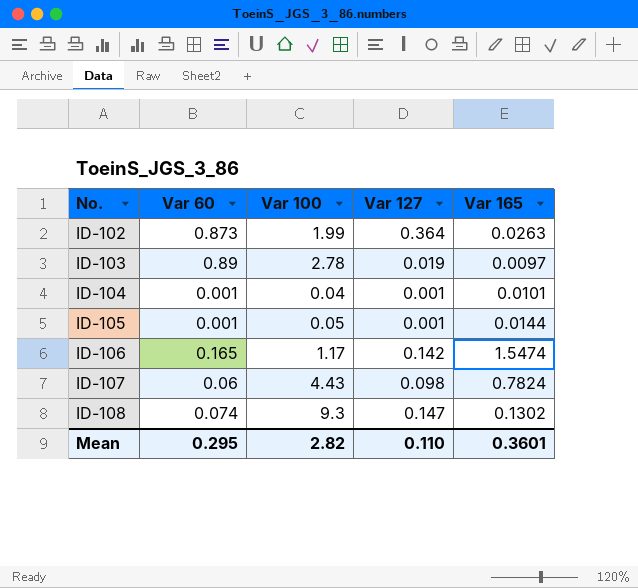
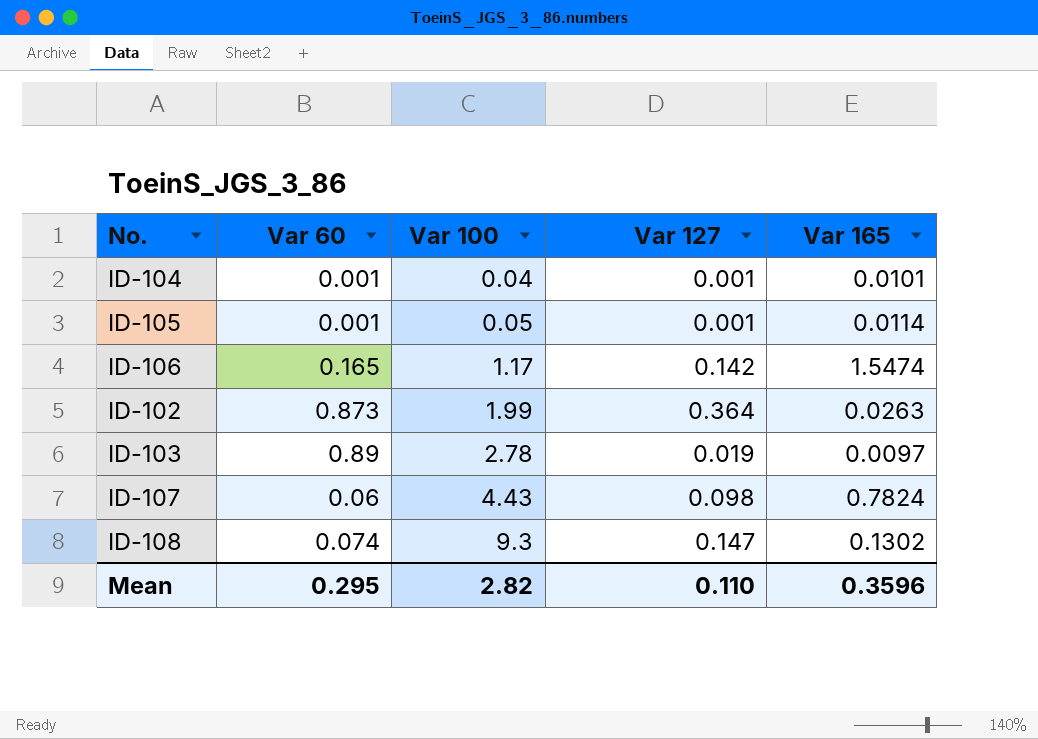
row order: No. ascending -> Var 100 ascending
ID-105 | Var 165: 0.0144 -> 0.0114
Mean | Var 165: 0.3601 -> 0.3596

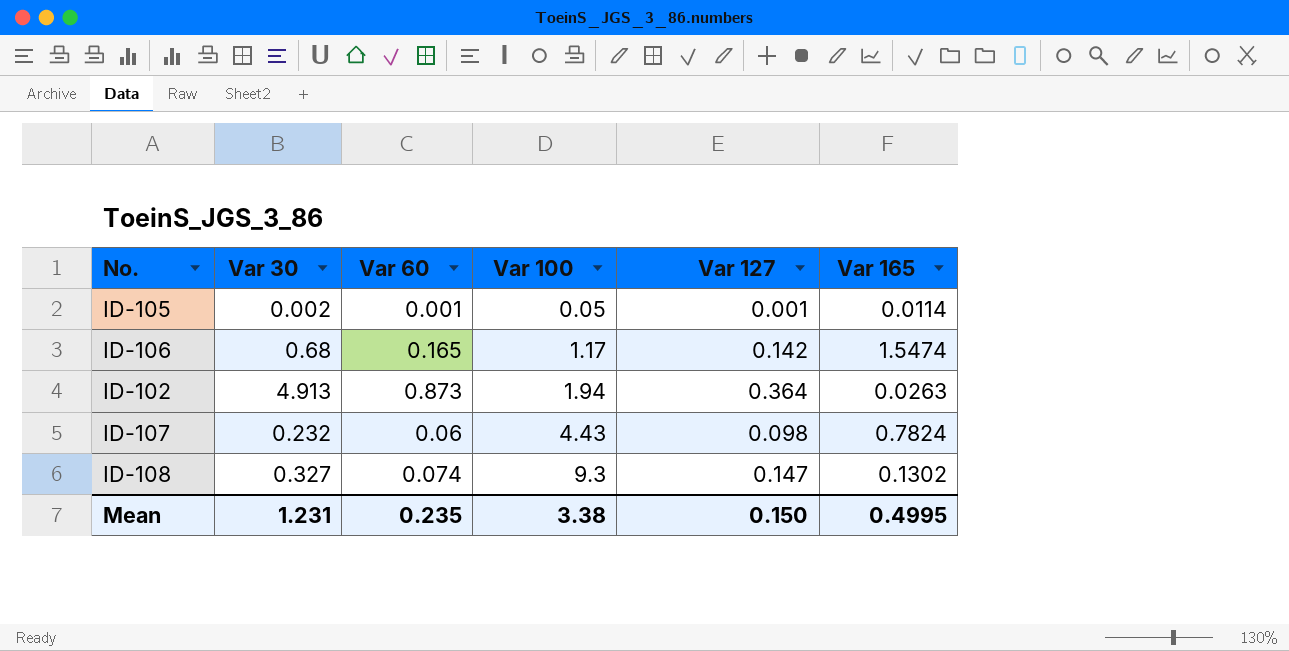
column Var 30 | position: none -> 2
row ID-104: 0.001 | 0.04 | 0.001 | 0.0101 -> none
row ID-103: 0.89 | 2.78 | 0.019 | 0.0097 -> none
ID-102 | Var 100: 1.99 -> 1.94
Mean | Var 60: 0.295 -> 0.235
Mean | Var 100: 2.82 -> 3.38
Mean | Var 127: 0.110 -> 0.150
Mean | Var 165: 0.3596 -> 0.4995

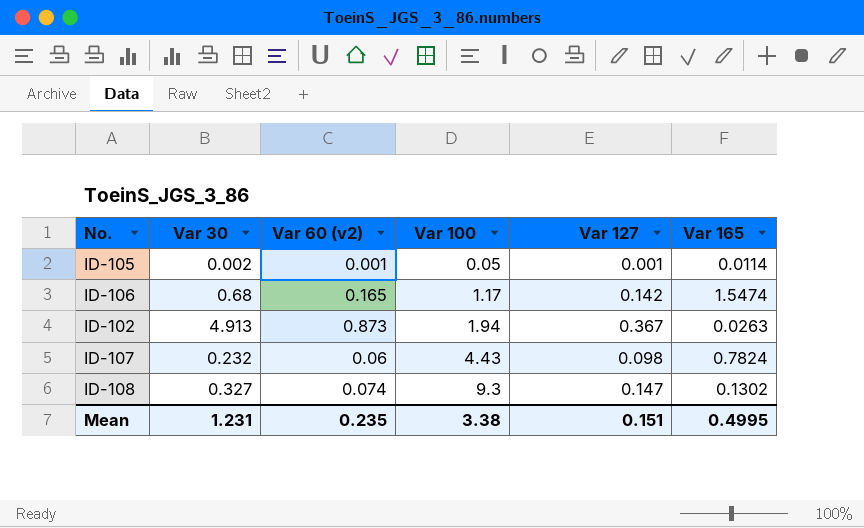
column name: Var 60 -> Var 60 (v2)
ID-102 | Var 127: 0.364 -> 0.367
Mean | Var 127: 0.150 -> 0.151

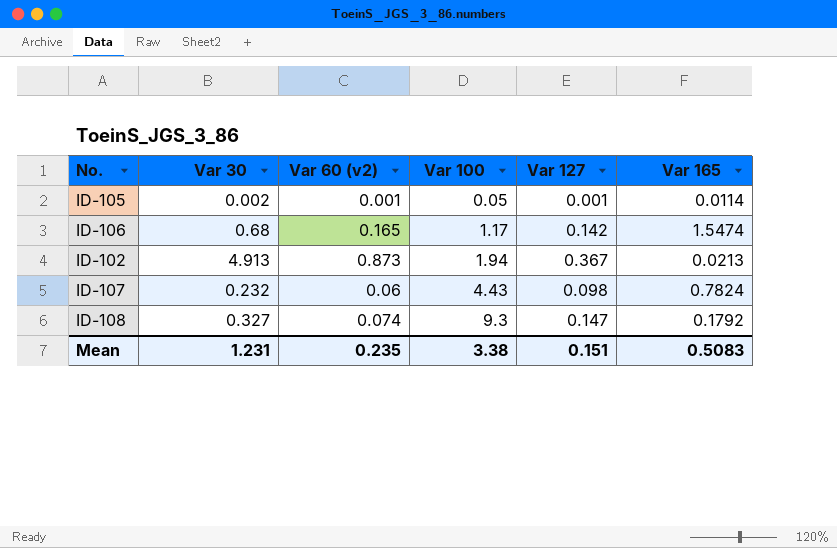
ID-102 | Var 165: 0.0263 -> 0.0213
ID-108 | Var 165: 0.1302 -> 0.1792
Mean | Var 165: 0.4995 -> 0.5083

